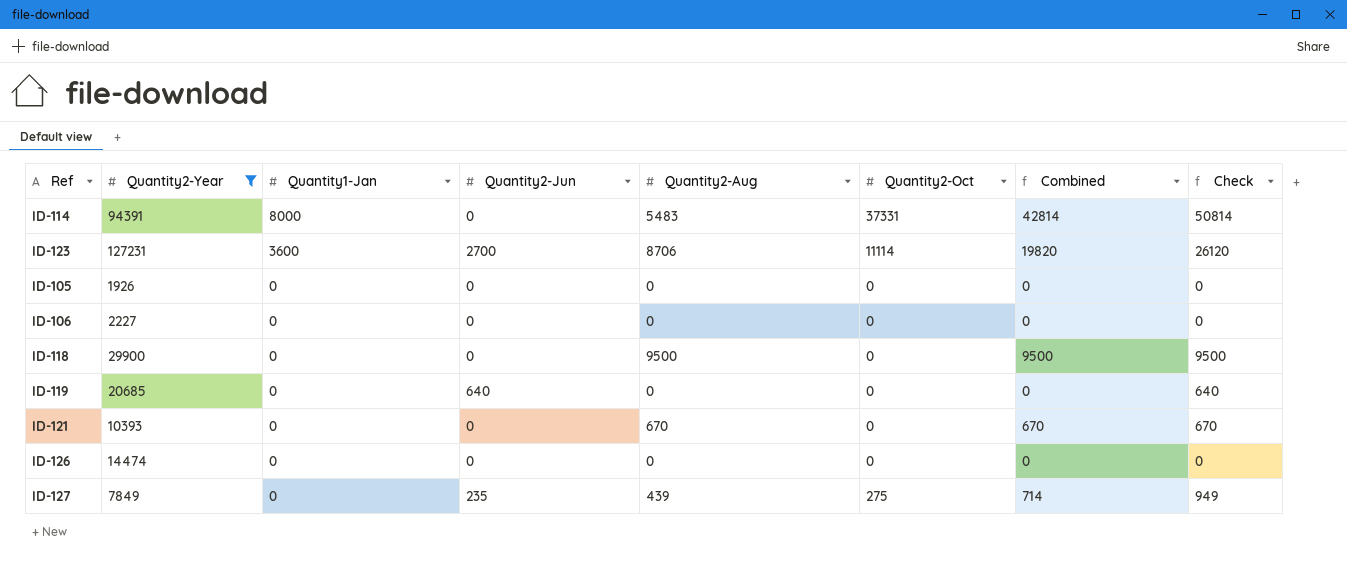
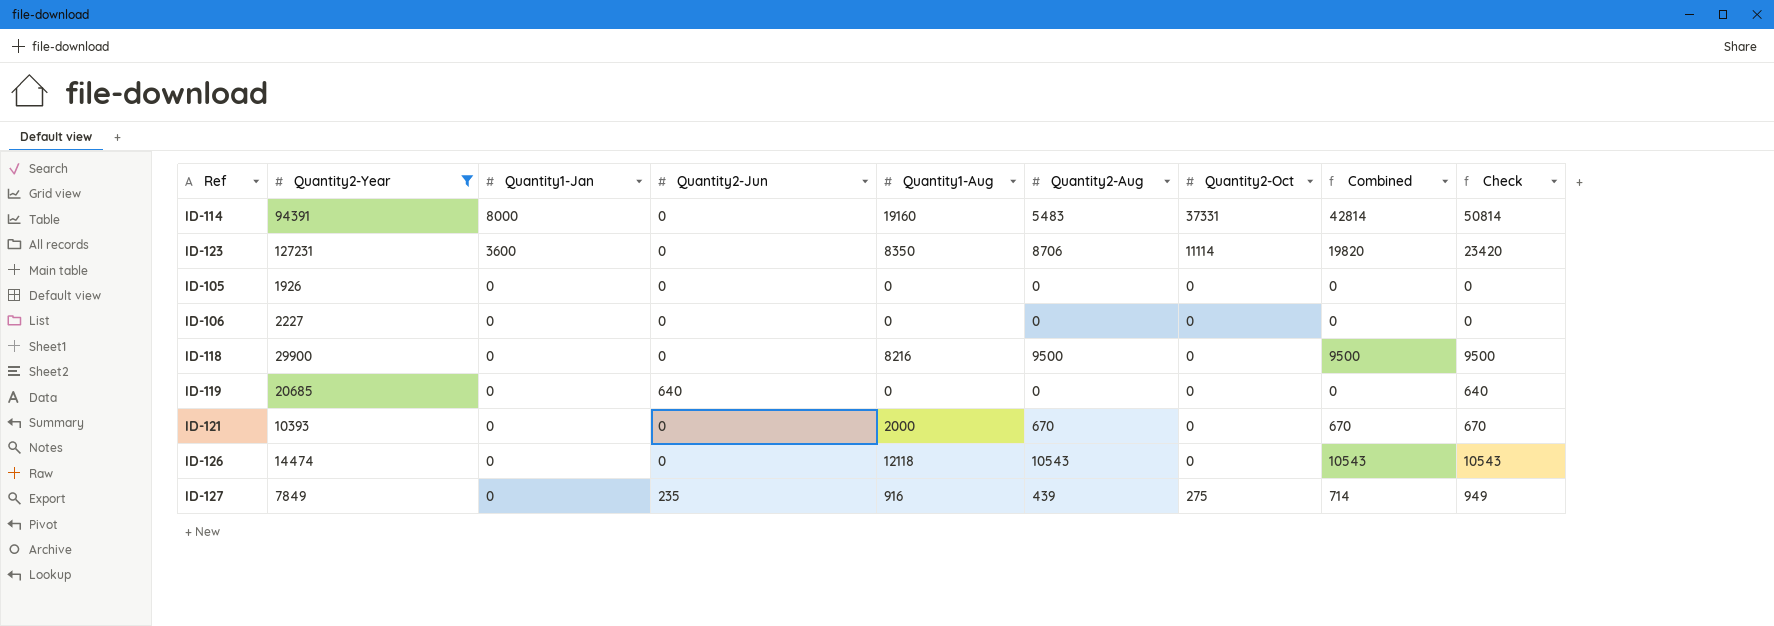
column Quantity1-Aug | position: none -> 5
ID-123 | Quantity2-Jun: 2700 -> 0
ID-123 | Check: 26120 -> 23420
ID-126 | Quantity2-Aug: 0 -> 10543
ID-126 | Combined: 0 -> 10543
ID-126 | Check: 0 -> 10543

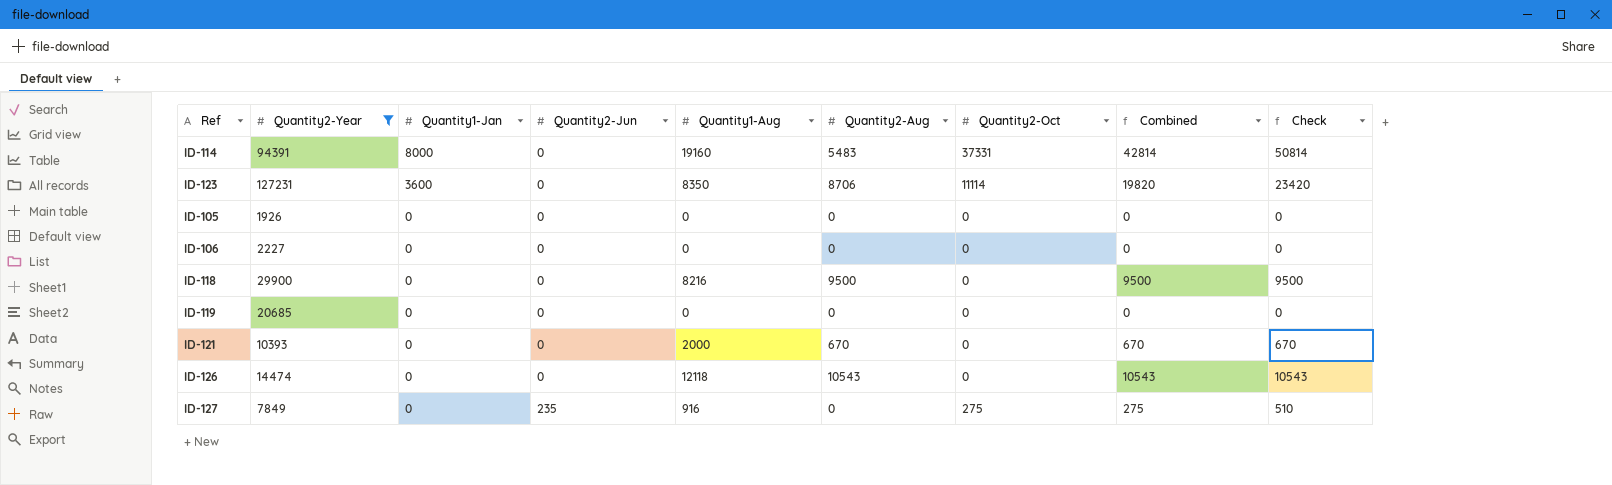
ID-119 | Quantity2-Jun: 640 -> 0
ID-119 | Check: 640 -> 0
ID-127 | Quantity2-Aug: 439 -> 0
ID-127 | Combined: 714 -> 275
ID-127 | Check: 949 -> 510

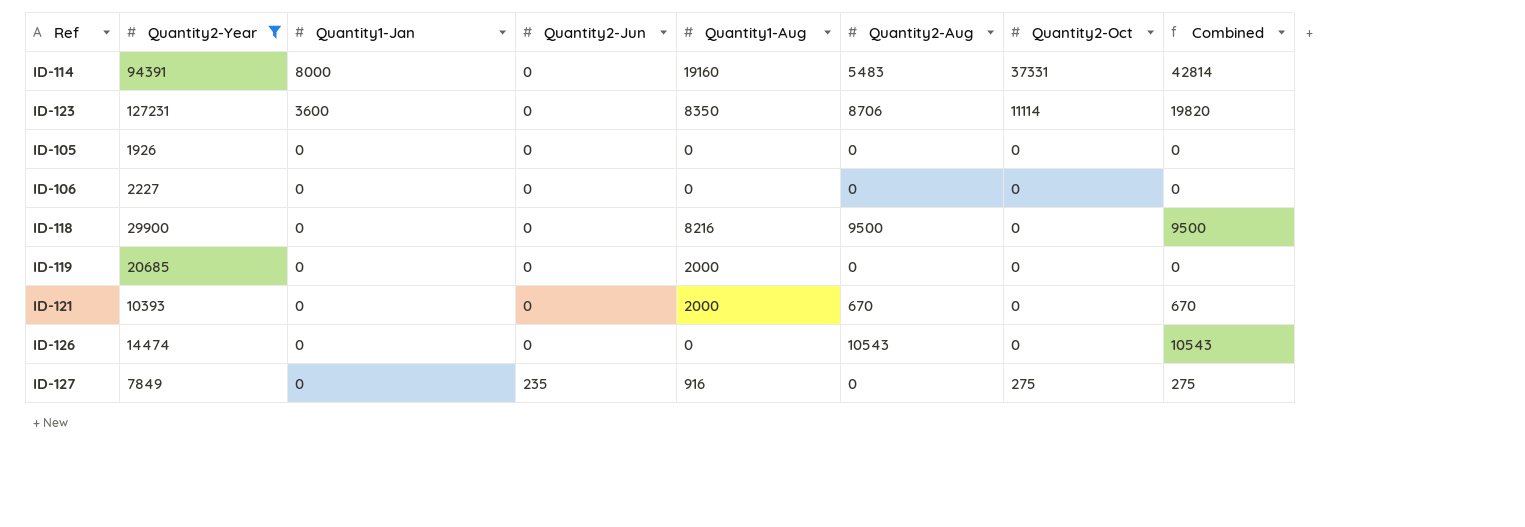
column Check | formula: [Quantity1-Jan] + [Quantity2-Jun] + [Quantity2-Aug] + [Quantity2-Oct] -> none
ID-119 | Quantity1-Aug: 0 -> 2000
ID-126 | Quantity1-Aug: 12118 -> 0

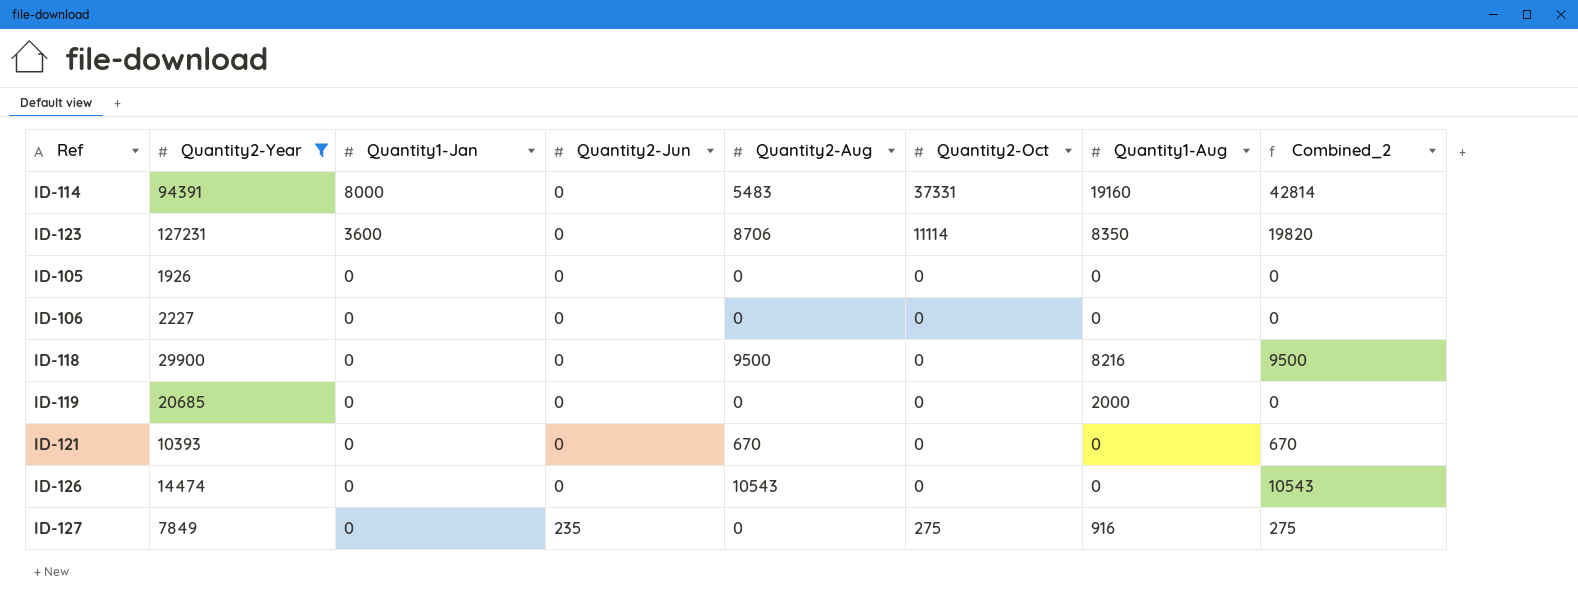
column Quantity1-Aug | position: 5 -> 7
column name: Combined -> Combined_2
ID-121 | Quantity1-Aug: 2000 -> 0

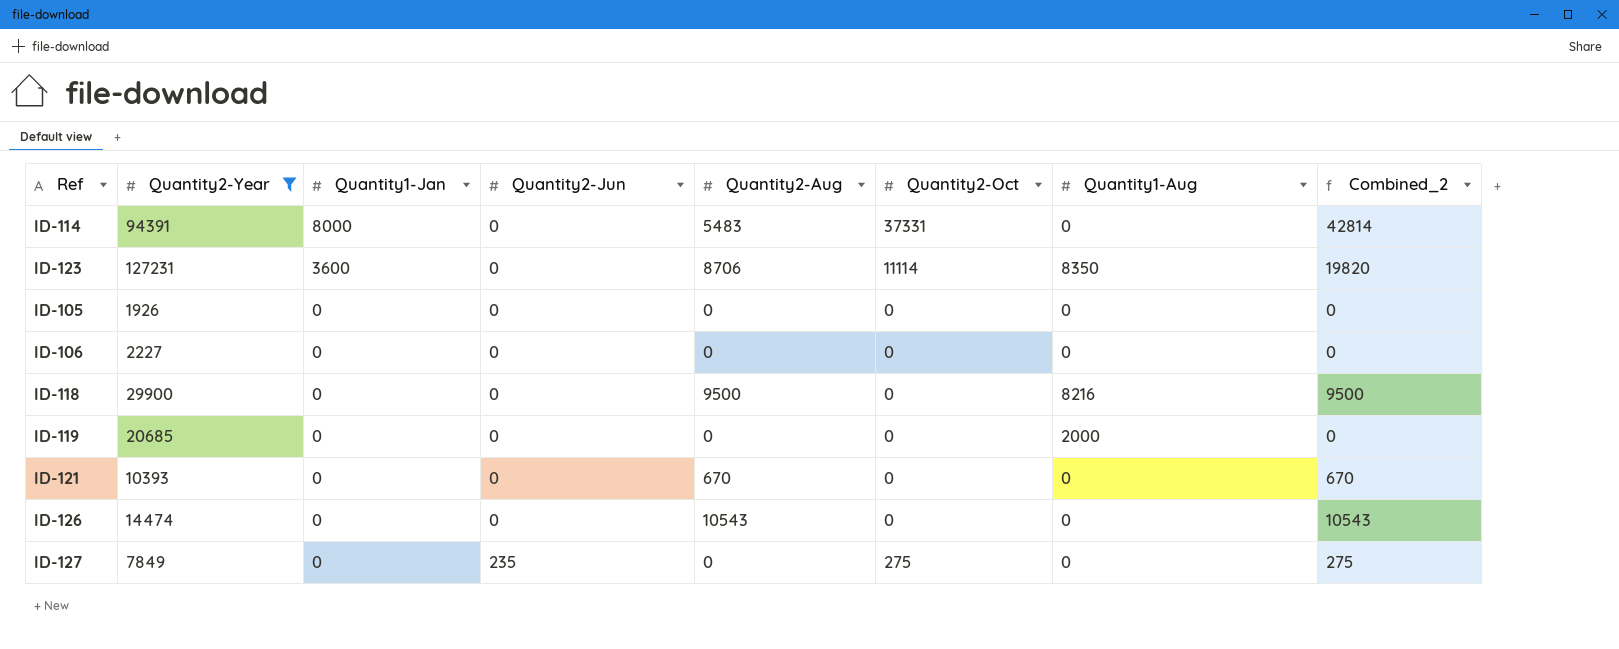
ID-114 | Quantity1-Aug: 19160 -> 0
ID-127 | Quantity1-Aug: 916 -> 0

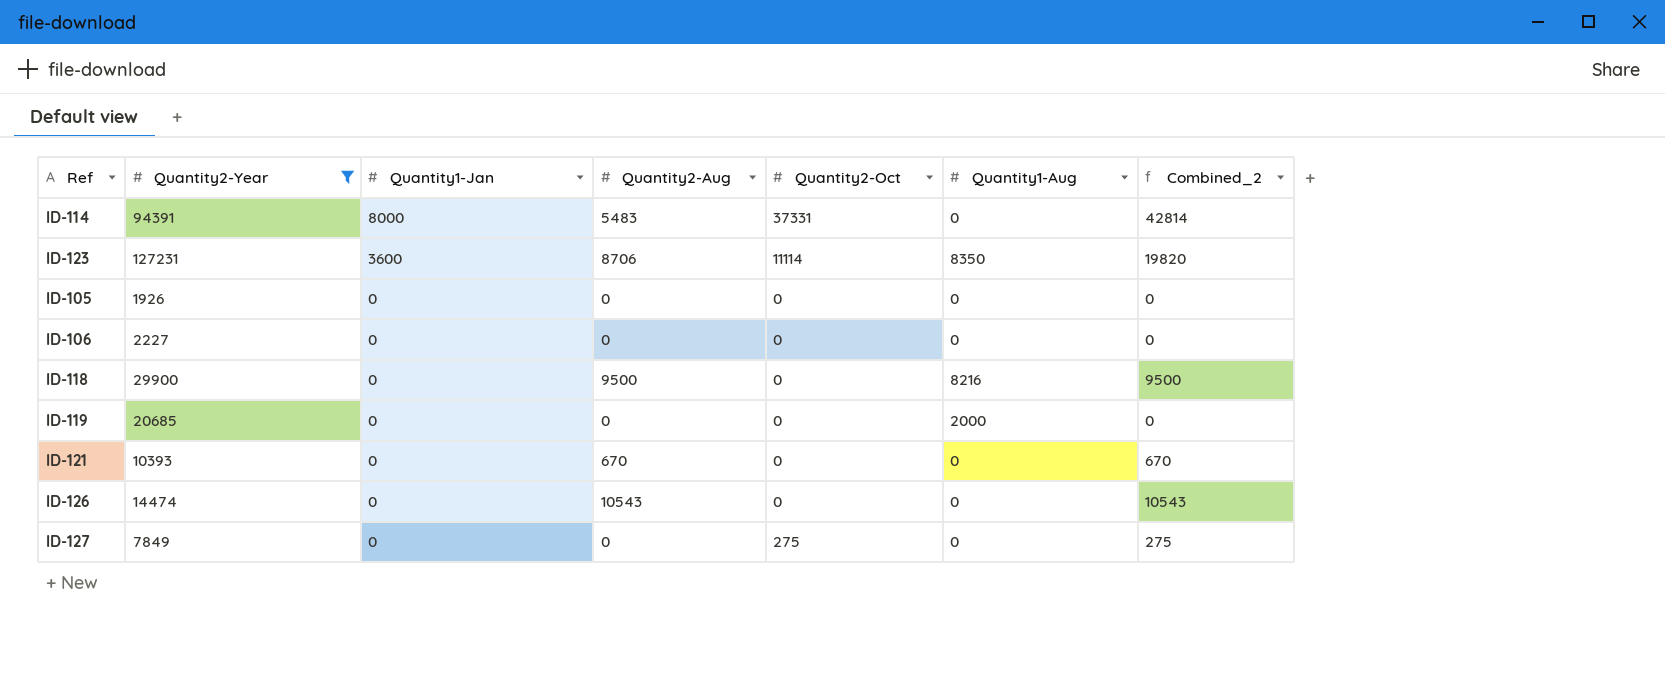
column Quantity2-Jun | position: 4 -> none

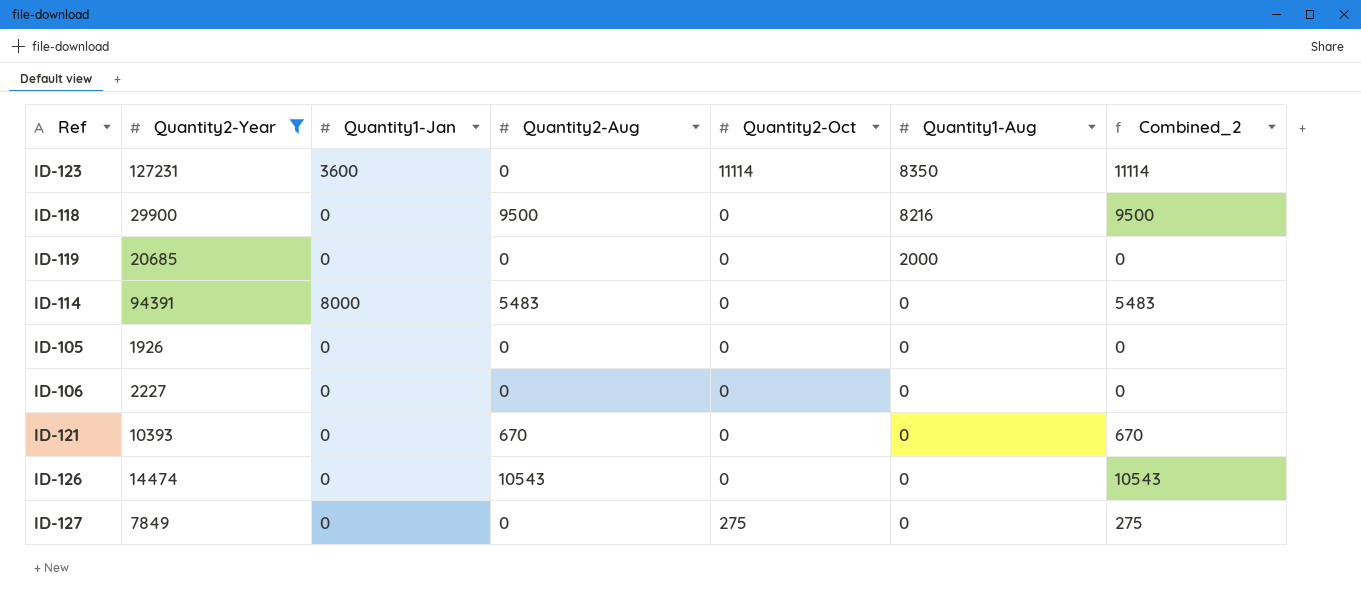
row order: Quantity1-Jan descending -> Quantity1-Aug descending
ID-123 | Quantity2-Aug: 8706 -> 0
ID-123 | Combined_2: 19820 -> 11114
ID-114 | Quantity2-Oct: 37331 -> 0
ID-114 | Combined_2: 42814 -> 5483

